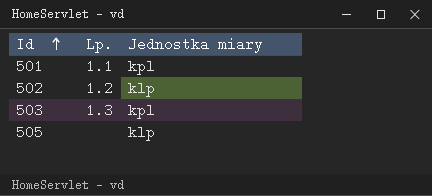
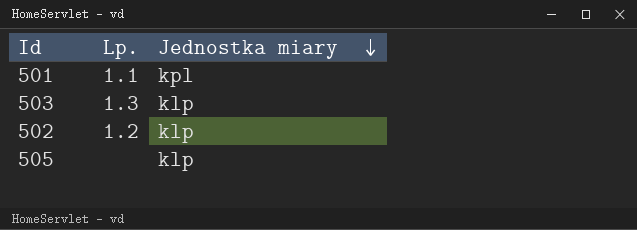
row order: Id ascending -> Jednostka miary descending
503 | Jednostka miary: kpl -> klp

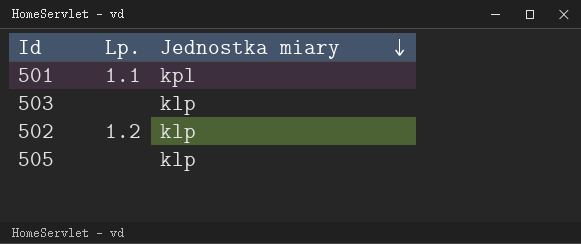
503 | Lp.: 1.3 -> none

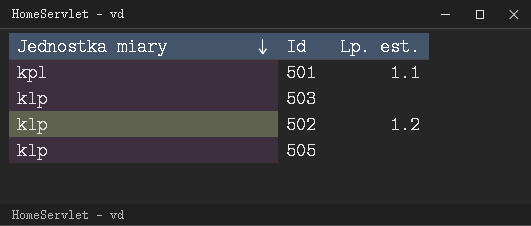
column Jednostka miary | position: 3 -> 1
column name: Lp. -> Lp. est.

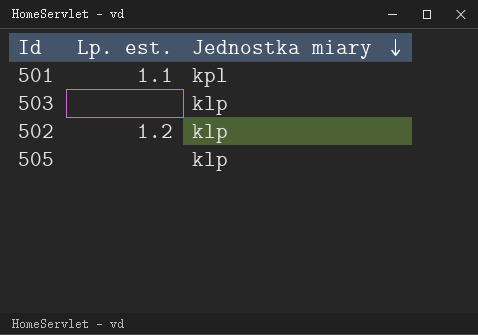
column Jednostka miary | position: 1 -> 3

